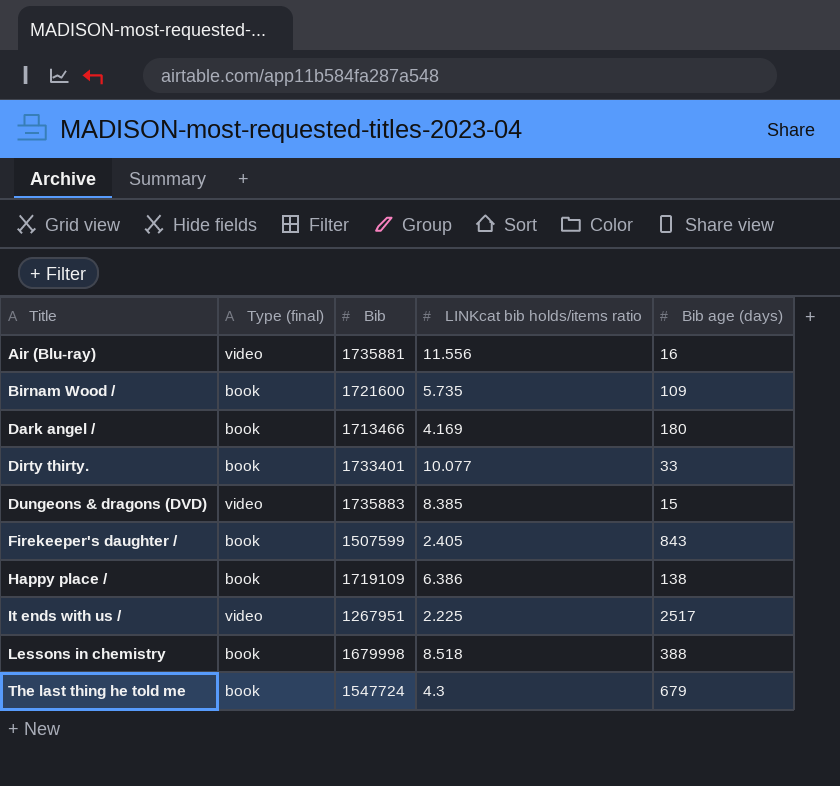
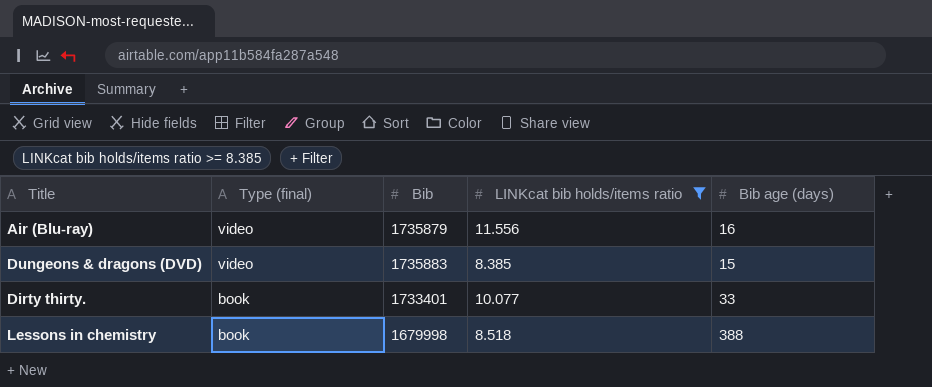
filter: none -> LINKcat bib holds/items ratio >= 8.385
row order: Title ascending -> Type (final) descending
Air (Blu-ray) | Bib: 1735881 -> 1735879

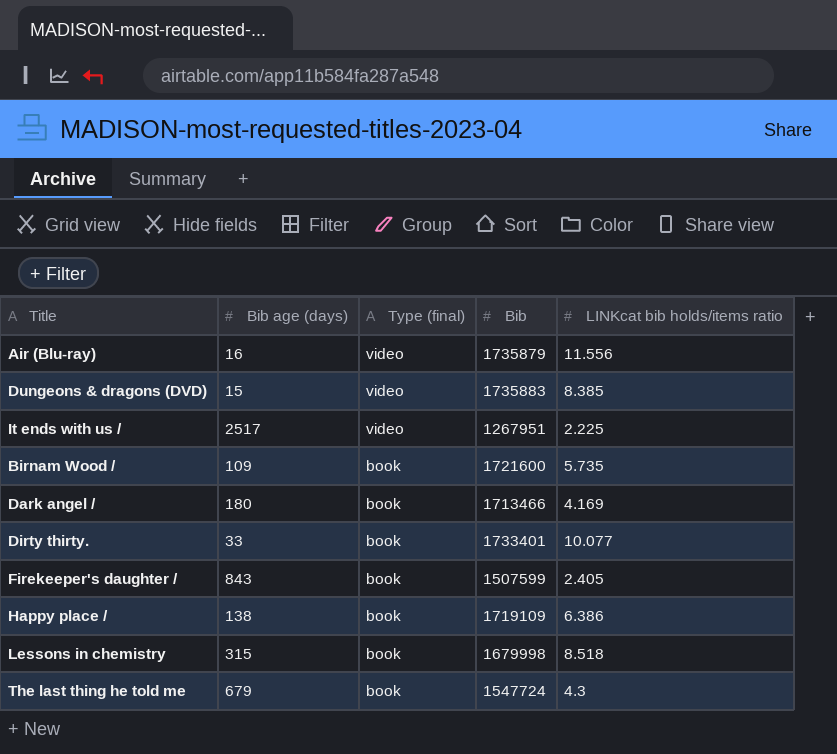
filter: LINKcat bib holds/items ratio >= 8.385 -> none
column Bib age (days) | position: 5 -> 2
Lessons in chemistry | Bib age (days): 388 -> 315

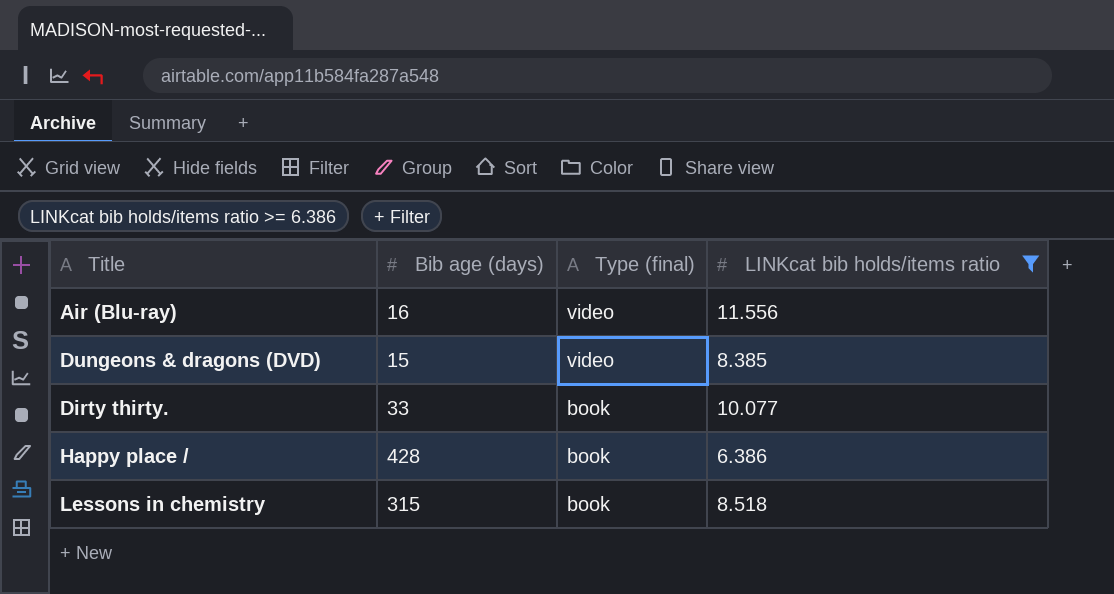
filter: none -> LINKcat bib holds/items ratio >= 6.386
column Bib | position: 4 -> none
Happy place / | Bib age (days): 138 -> 428

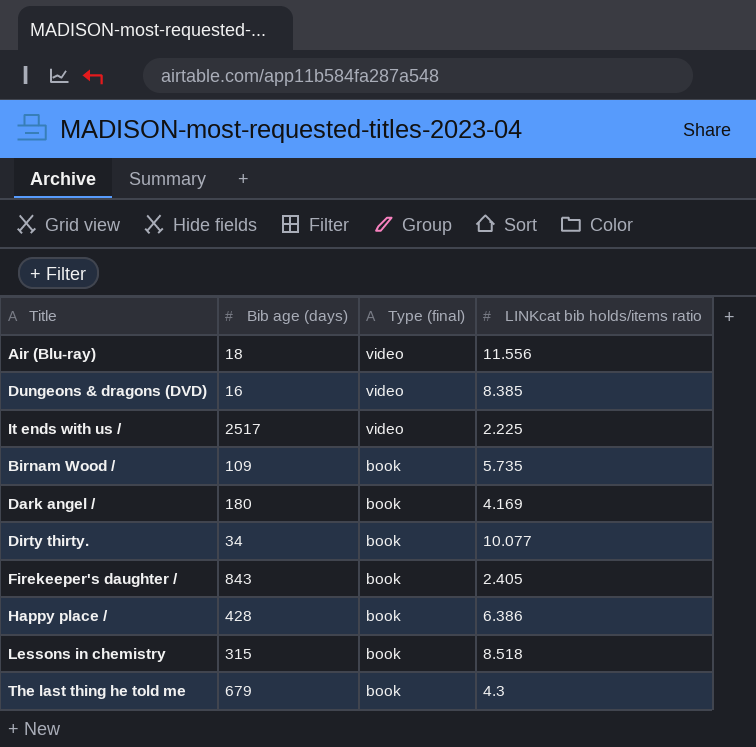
filter: LINKcat bib holds/items ratio >= 6.386 -> none
Air (Blu-ray) | Bib age (days): 16 -> 18
Dungeons & dragons (DVD) | Bib age (days): 15 -> 16
Dirty thirty. | Bib age (days): 33 -> 34

